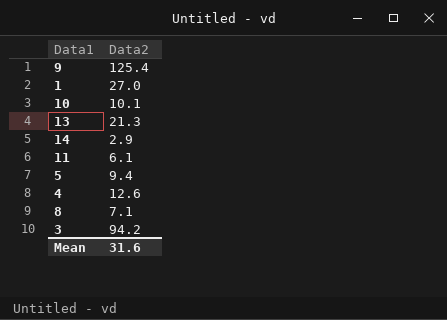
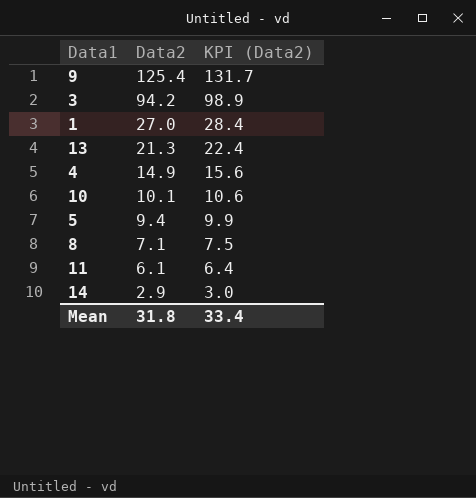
row order: none -> Data2 descending
column KPI (Data2) | formula: none -> [Data2] * 1.05
4 | Data2: 12.6 -> 14.9
Mean | Data2: 31.6 -> 31.8

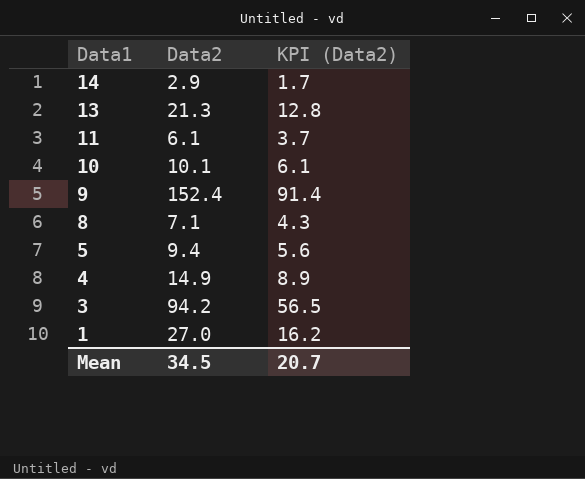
row order: Data2 descending -> Data1 descending
column KPI (Data2) | formula: [Data2] * 1.05 -> [Data2] * 0.6
9 | Data2: 125.4 -> 152.4
Mean | Data2: 31.8 -> 34.5
Mean | KPI (Data2): 33.4 -> 20.7

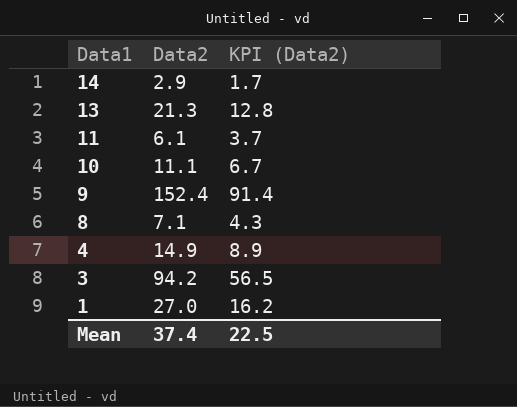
row 5: 9.4 | 5.6 -> none
10 | Data2: 10.1 -> 11.1
10 | KPI (Data2): 6.1 -> 6.7
Mean | Data2: 34.5 -> 37.4
Mean | KPI (Data2): 20.7 -> 22.5

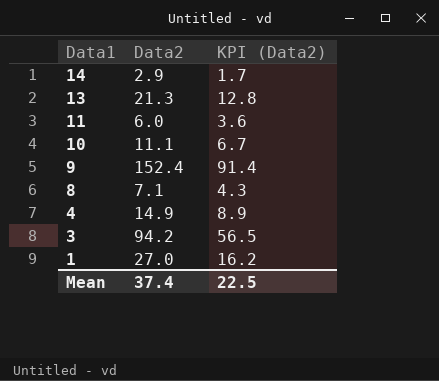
11 | Data2: 6.1 -> 6.0
11 | KPI (Data2): 3.7 -> 3.6

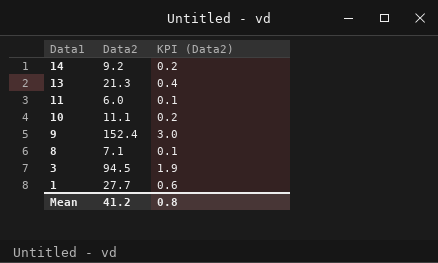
column KPI (Data2) | formula: [Data2] * 0.6 -> [Data2] * 0.02
row 4: 14.9 | 8.9 -> none
14 | Data2: 2.9 -> 9.2
3 | Data2: 94.2 -> 94.5
1 | Data2: 27.0 -> 27.7
Mean | Data2: 37.4 -> 41.2
Mean | KPI (Data2): 22.5 -> 0.8

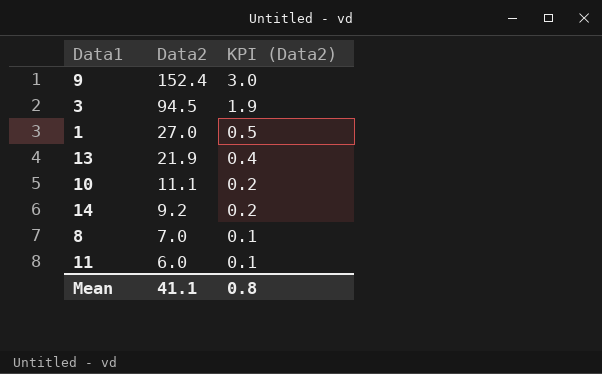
row order: Data1 descending -> Data2 descending
1 | Data2: 27.7 -> 27.0
1 | KPI (Data2): 0.6 -> 0.5
13 | Data2: 21.3 -> 21.9
8 | Data2: 7.1 -> 7.0
Mean | Data2: 41.2 -> 41.1

